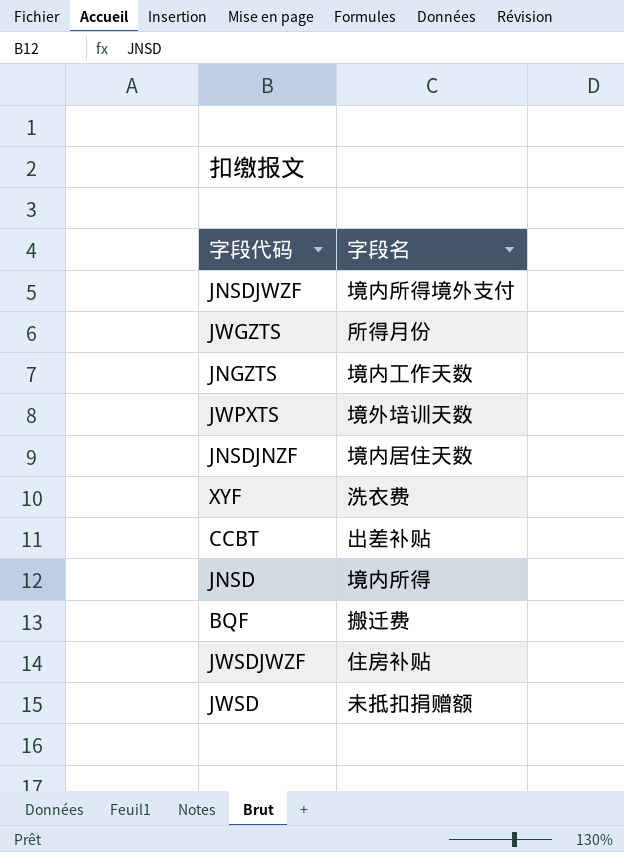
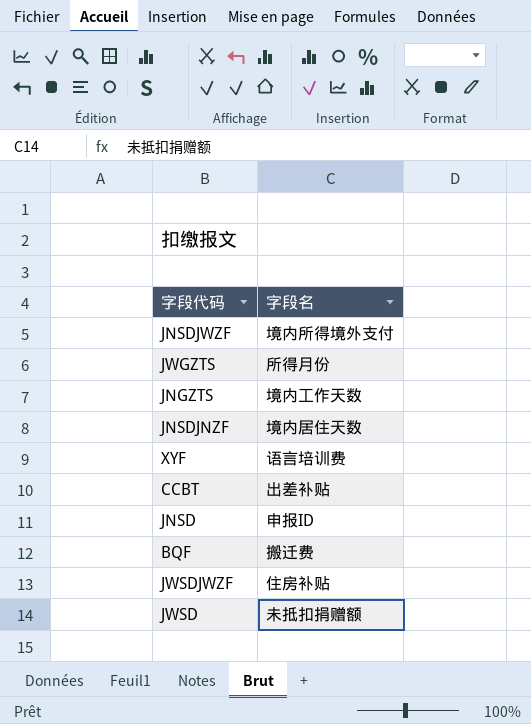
row JWPXTS: 境外培训天数 -> none
XYF | 字段名: 洗衣费 -> 语言培训费
JNSD | 字段名: 境内所得 -> 申报ID

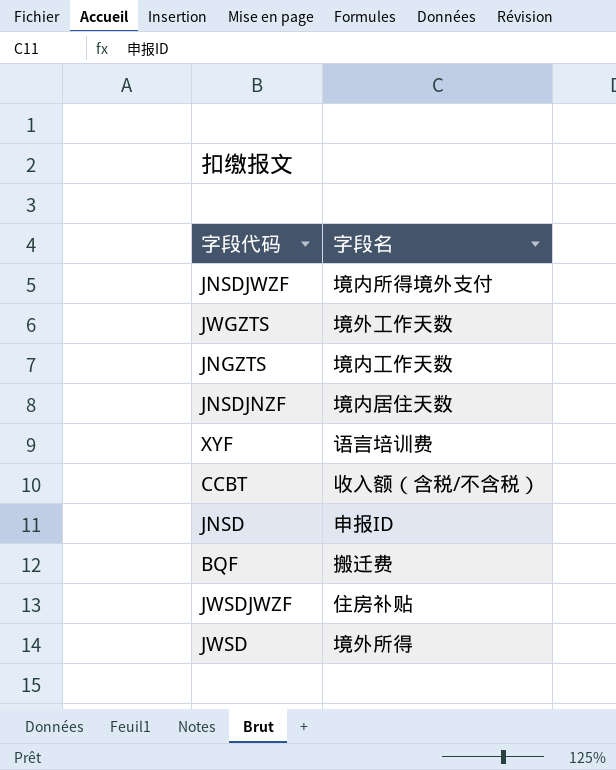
JWGZTS | 字段名: 所得月份 -> 境外工作天数
CCBT | 字段名: 出差补贴 -> 收入额（含税/不含税）
JWSD | 字段名: 未抵扣捐赠额 -> 境外所得

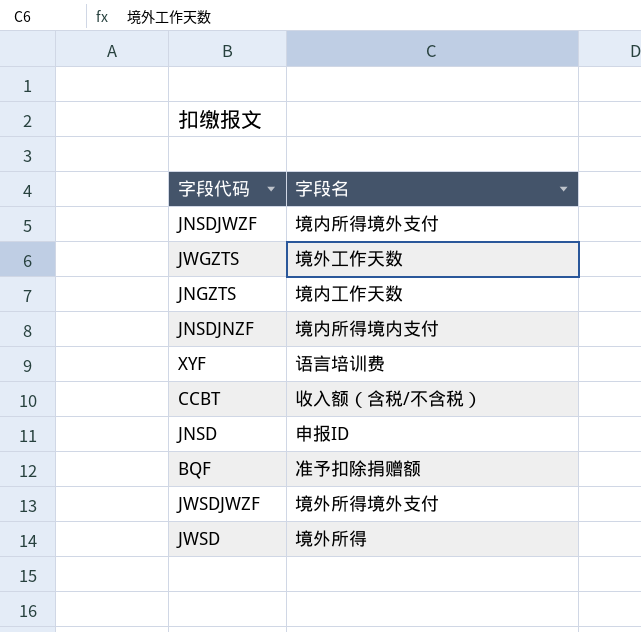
JNSDJNZF | 字段名: 境内居住天数 -> 境内所得境内支付
BQF | 字段名: 搬迁费 -> 准予扣除捐赠额
JWSDJWZF | 字段名: 住房补贴 -> 境外所得境外支付

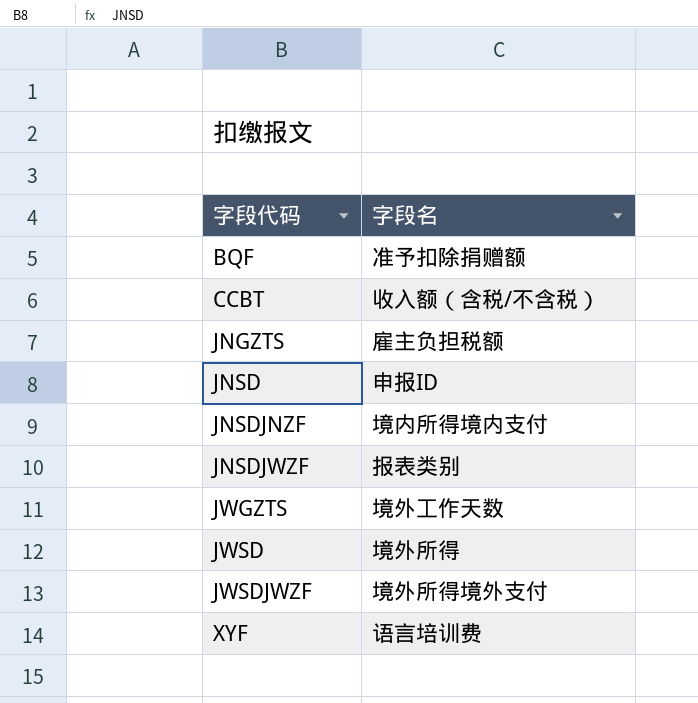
row order: none -> 字段代码 ascending
JNGZTS | 字段名: 境内工作天数 -> 雇主负担税额
JNSDJWZF | 字段名: 境内所得境外支付 -> 报表类别

